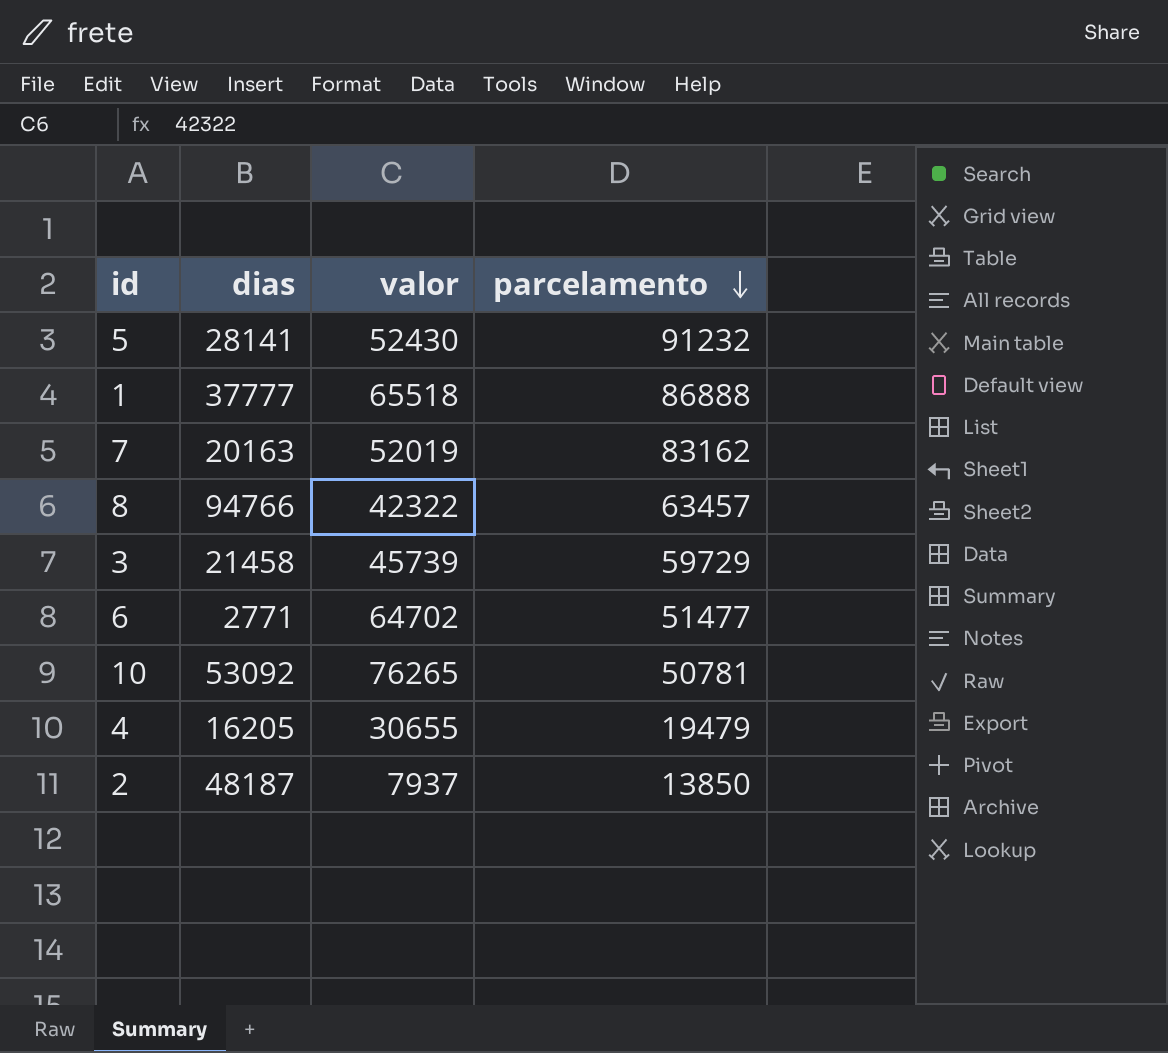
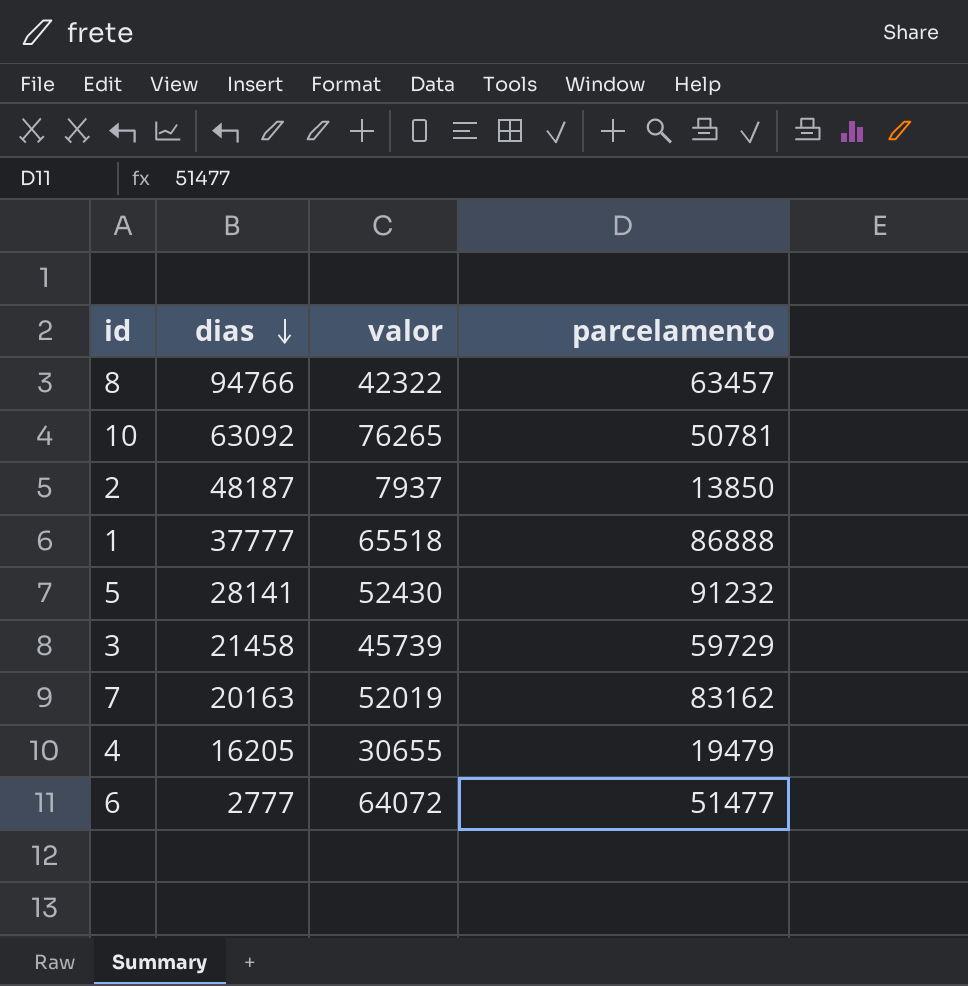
row order: parcelamento descending -> dias descending
10 | dias: 53092 -> 63092
6 | dias: 2771 -> 2777
6 | valor: 64702 -> 64072

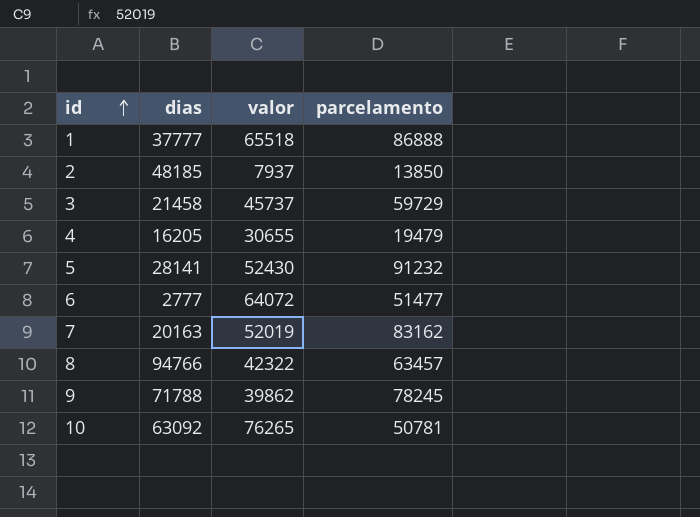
row order: dias descending -> id ascending
2 | dias: 48187 -> 48185
3 | valor: 45739 -> 45737
row 9: none -> 71788 | 39862 | 78245

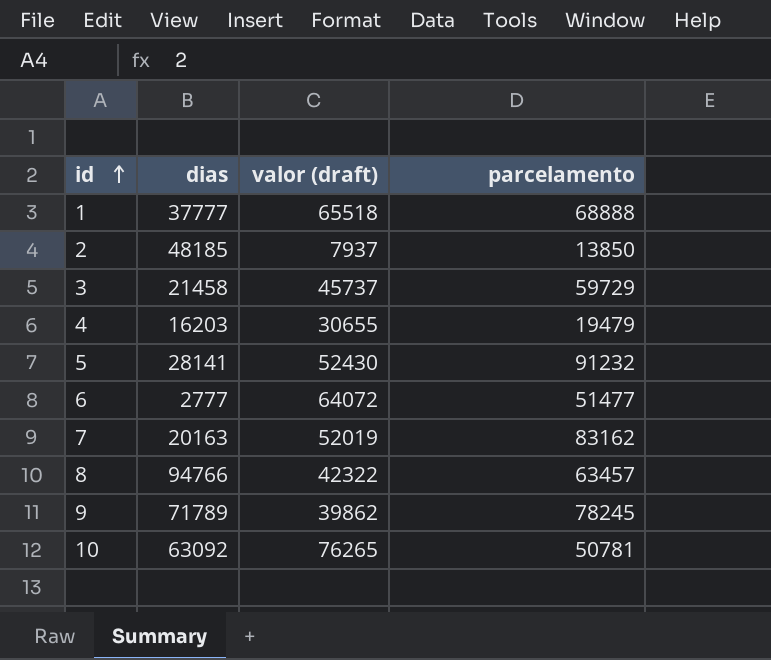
column name: valor -> valor (draft)
1 | parcelamento: 86888 -> 68888
4 | dias: 16205 -> 16203
9 | dias: 71788 -> 71789

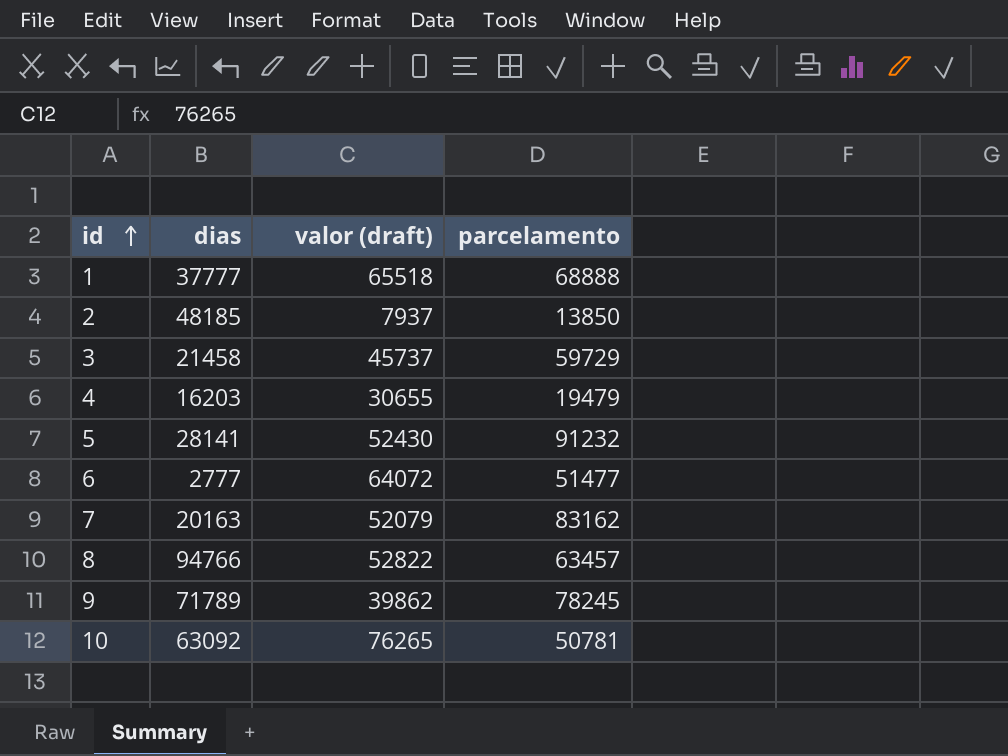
7 | valor (draft): 52019 -> 52079
8 | valor (draft): 42322 -> 52822

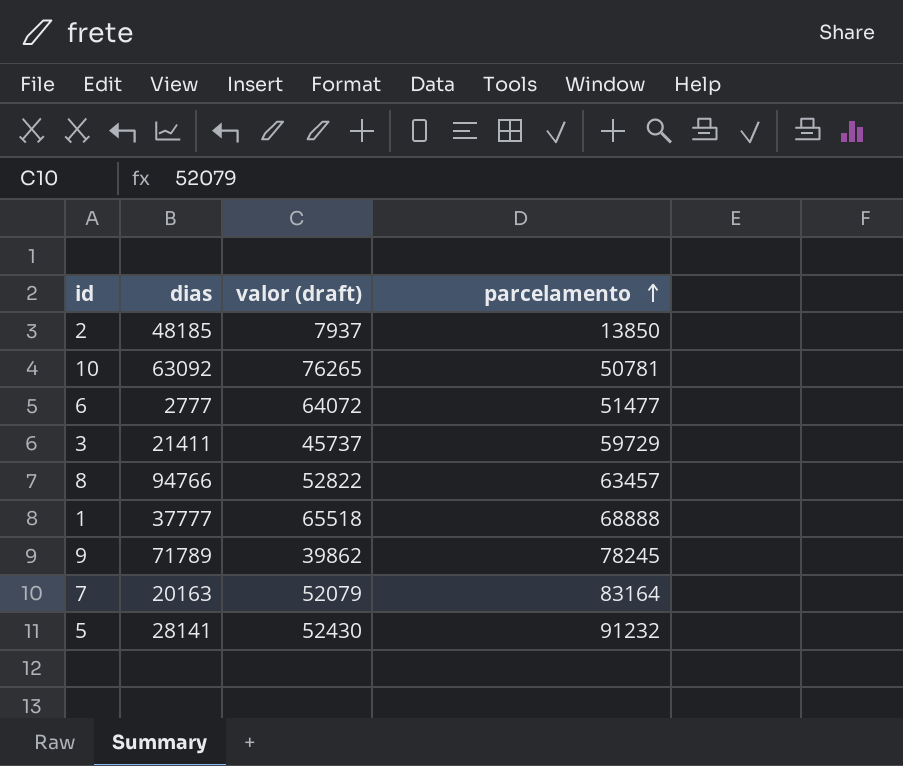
row order: id ascending -> parcelamento ascending
row 4: 16203 | 30655 | 19479 -> none
3 | dias: 21458 -> 21411
7 | parcelamento: 83162 -> 83164

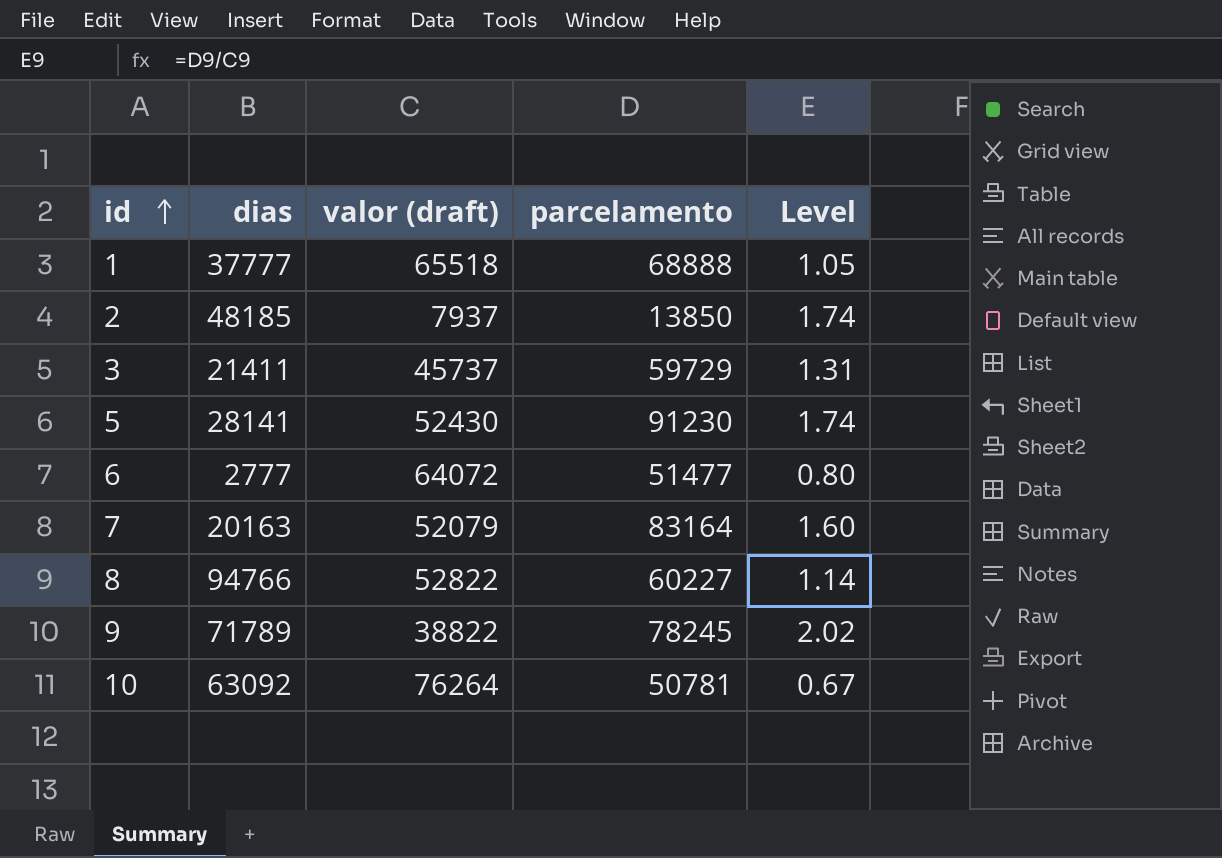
row order: parcelamento ascending -> id ascending
column Level | formula: none -> [parcelamento] / [valor (draft)]
5 | parcelamento: 91232 -> 91230
8 | parcelamento: 63457 -> 60227
9 | valor (draft): 39862 -> 38822
10 | valor (draft): 76265 -> 76264

